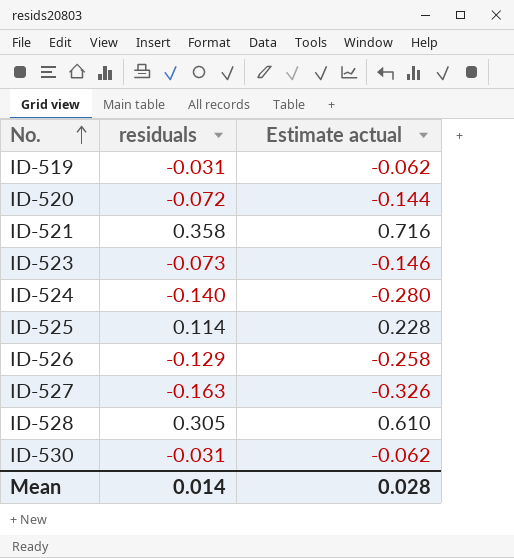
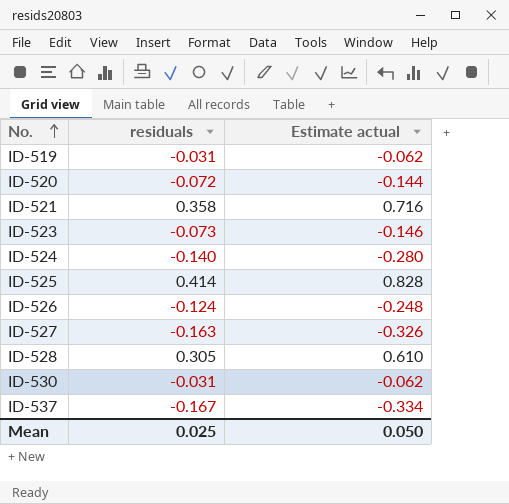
ID-525 | residuals: 0.114 -> 0.414
ID-525 | Estimate actual: 0.228 -> 0.828
ID-526 | residuals: -0.129 -> -0.124
ID-526 | Estimate actual: -0.258 -> -0.248
row ID-537: none -> -0.167 | -0.334
Mean | residuals: 0.014 -> 0.025
Mean | Estimate actual: 0.028 -> 0.050

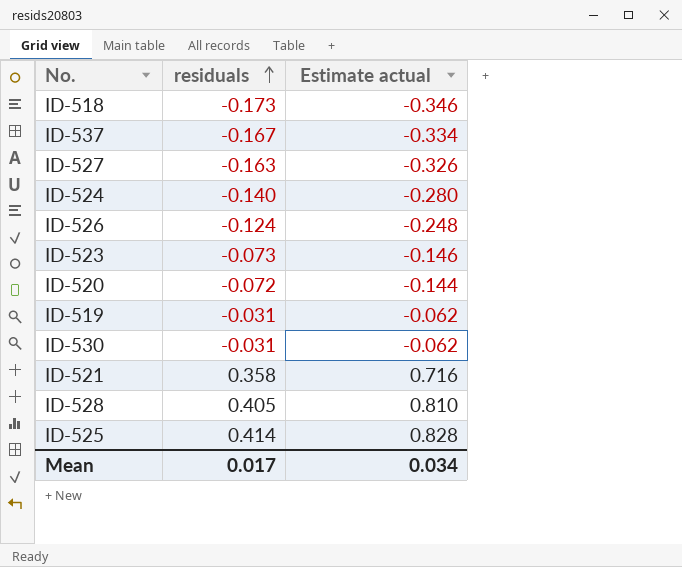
row order: No. ascending -> residuals ascending
row ID-518: none -> -0.173 | -0.346
ID-528 | residuals: 0.305 -> 0.405
ID-528 | Estimate actual: 0.610 -> 0.810
Mean | residuals: 0.025 -> 0.017
Mean | Estimate actual: 0.050 -> 0.034

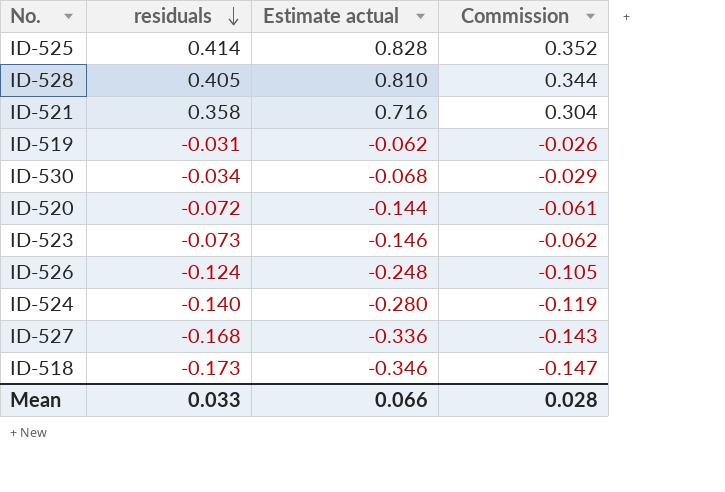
row order: residuals ascending -> residuals descending
column Commission | formula: none -> [residuals] * 0.85
row ID-537: -0.167 | -0.334 -> none
ID-530 | residuals: -0.031 -> -0.034
ID-530 | Estimate actual: -0.062 -> -0.068
ID-527 | residuals: -0.163 -> -0.168
ID-527 | Estimate actual: -0.326 -> -0.336
Mean | residuals: 0.017 -> 0.033
Mean | Estimate actual: 0.034 -> 0.066

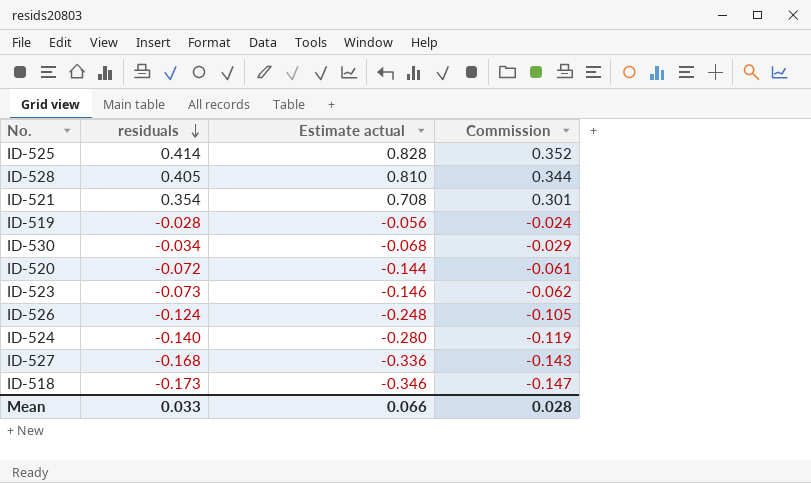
ID-521 | residuals: 0.358 -> 0.354
ID-521 | Estimate actual: 0.716 -> 0.708
ID-521 | Commission: 0.304 -> 0.301
ID-519 | residuals: -0.031 -> -0.028
ID-519 | Estimate actual: -0.062 -> -0.056
ID-519 | Commission: -0.026 -> -0.024

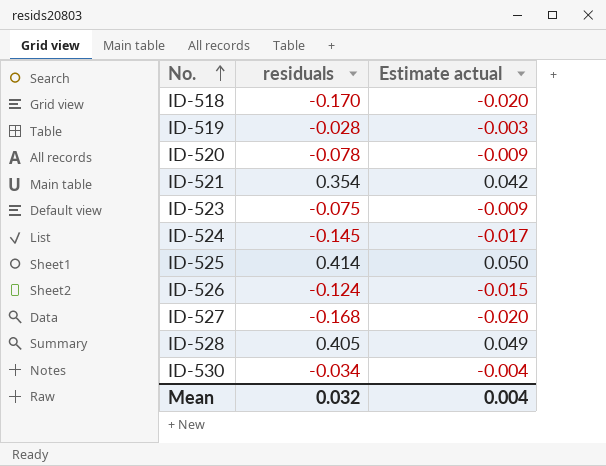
row order: residuals descending -> No. ascending
column Commission | formula: [residuals] * 0.85 -> none
column Estimate actual | formula: [residuals] * 2 -> [residuals] * 0.12
ID-518 | residuals: -0.173 -> -0.170
ID-520 | residuals: -0.072 -> -0.078
ID-523 | residuals: -0.073 -> -0.075
ID-524 | residuals: -0.140 -> -0.145
Mean | residuals: 0.033 -> 0.032
Mean | Estimate actual: 0.066 -> 0.004

